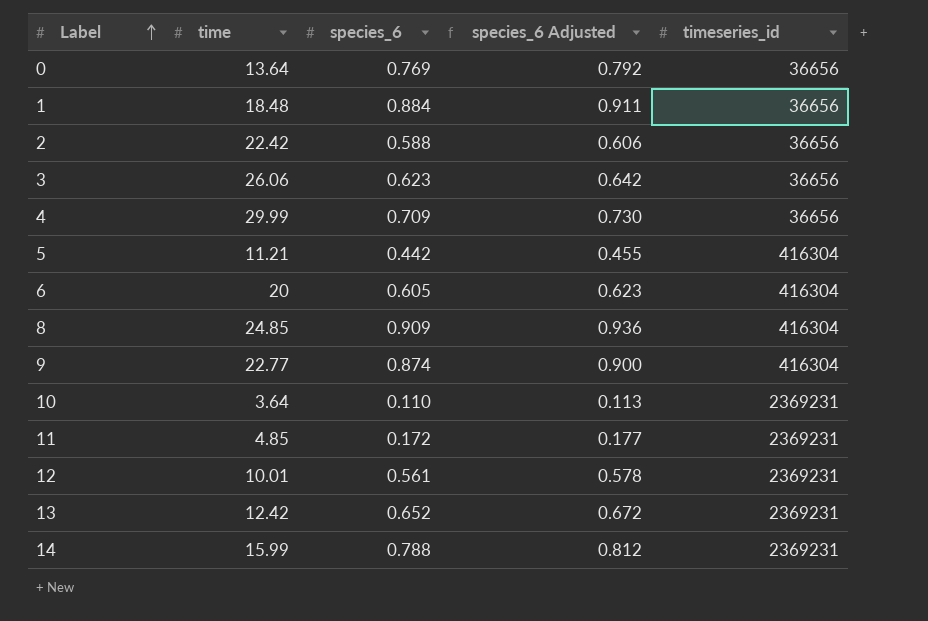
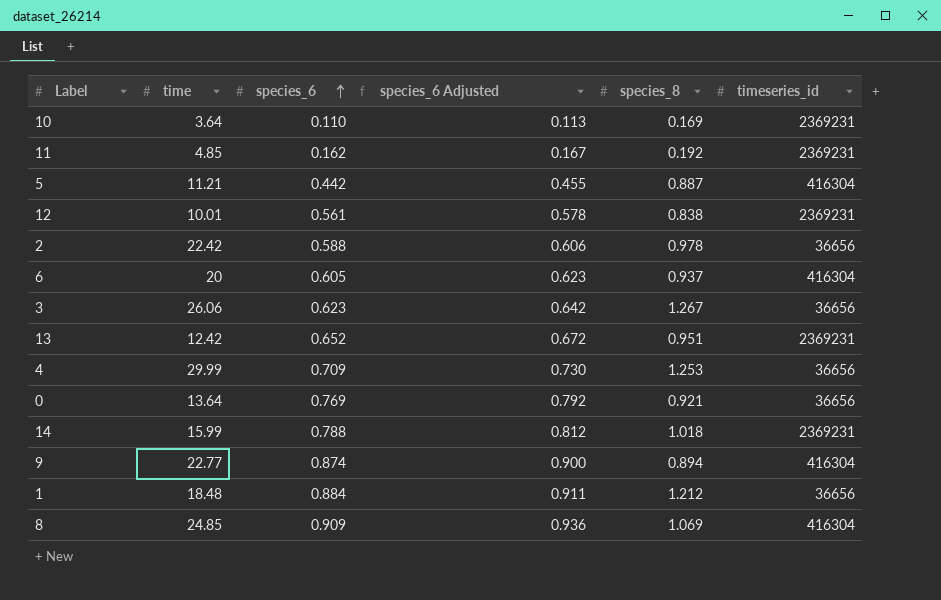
row order: Label ascending -> species_6 ascending
column species_8 | position: none -> 5
11 | species_6: 0.172 -> 0.162
11 | species_6 Adjusted: 0.177 -> 0.167

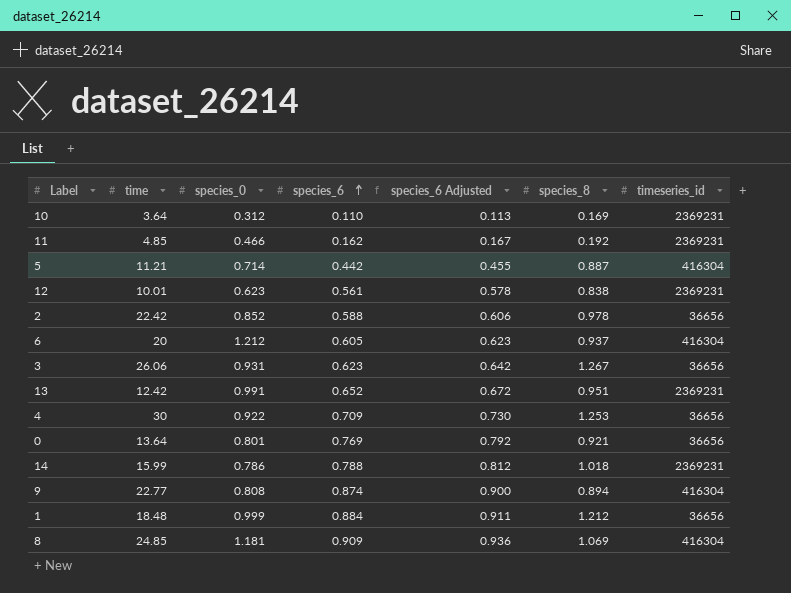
column species_0 | position: none -> 3
4 | time: 29.99 -> 30

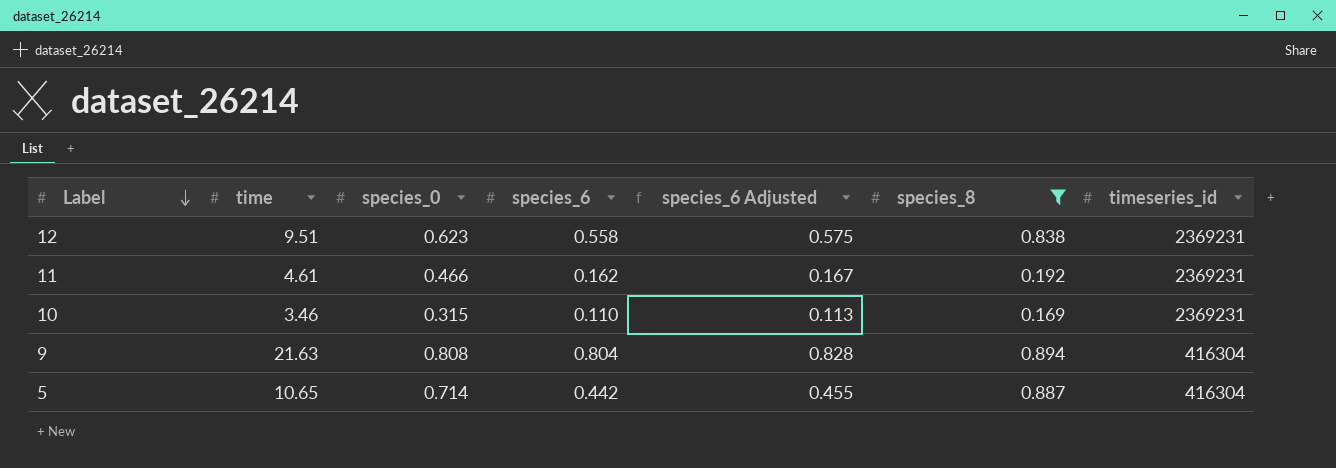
filter: none -> species_8 <= 0.894
row order: species_6 ascending -> Label descending
12 | time: 10.01 -> 9.51
12 | species_6: 0.561 -> 0.558
12 | species_6 Adjusted: 0.578 -> 0.575
11 | time: 4.85 -> 4.61
10 | time: 3.64 -> 3.46
10 | species_0: 0.312 -> 0.315
9 | time: 22.77 -> 21.63
9 | species_6: 0.874 -> 0.804
9 | species_6 Adjusted: 0.900 -> 0.828
5 | time: 11.21 -> 10.65

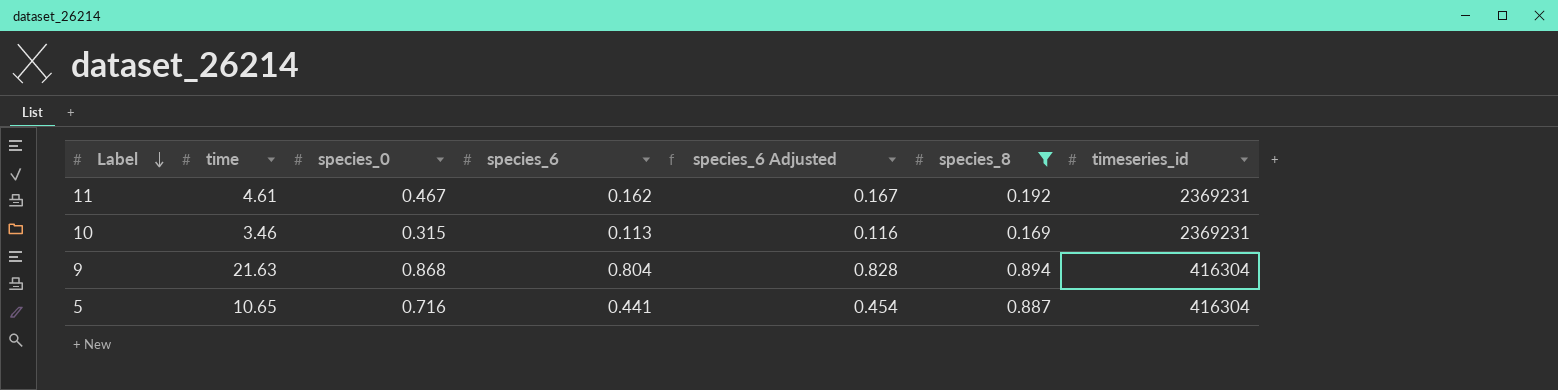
row 12: 9.51 | 0.623 | 0.558 | 0.575 | 0.838 | 2369231 -> none
11 | species_0: 0.466 -> 0.467
10 | species_6: 0.110 -> 0.113
10 | species_6 Adjusted: 0.113 -> 0.116
9 | species_0: 0.808 -> 0.868
5 | species_0: 0.714 -> 0.716
5 | species_6: 0.442 -> 0.441
5 | species_6 Adjusted: 0.455 -> 0.454

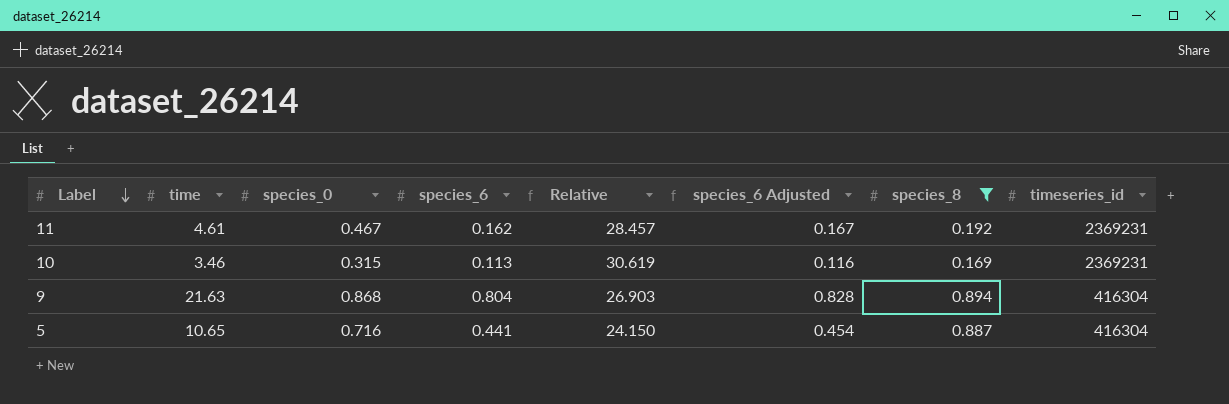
column Relative | formula: none -> [time] / [species_6]

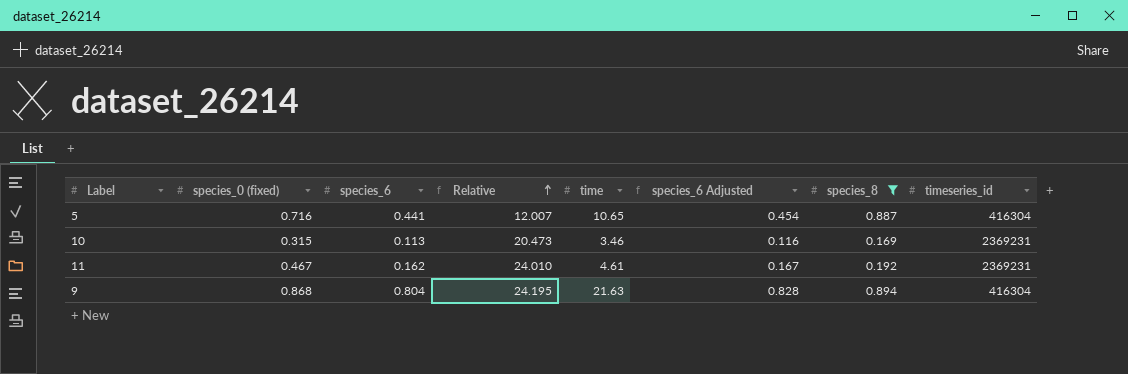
row order: Label descending -> Relative ascending
column name: species_0 -> species_0 (fixed)
column Relative | formula: [time] / [species_6] -> [time] / [species_8]
column time | position: 2 -> 5

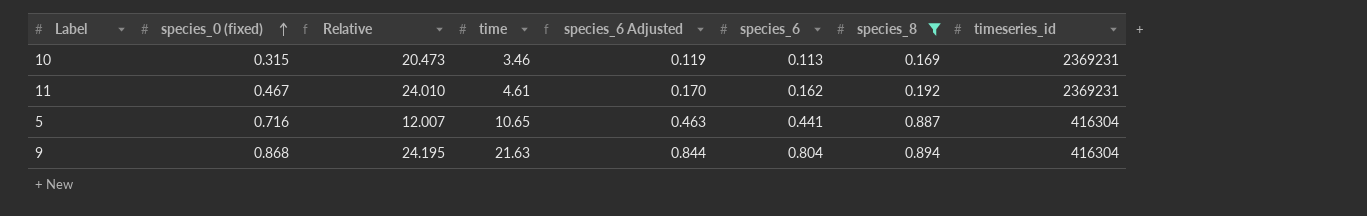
row order: Relative ascending -> species_0 (fixed) ascending
column species_6 Adjusted | formula: [species_6] * 1.03 -> [species_6] * 1.05
column species_6 | position: 3 -> 6

